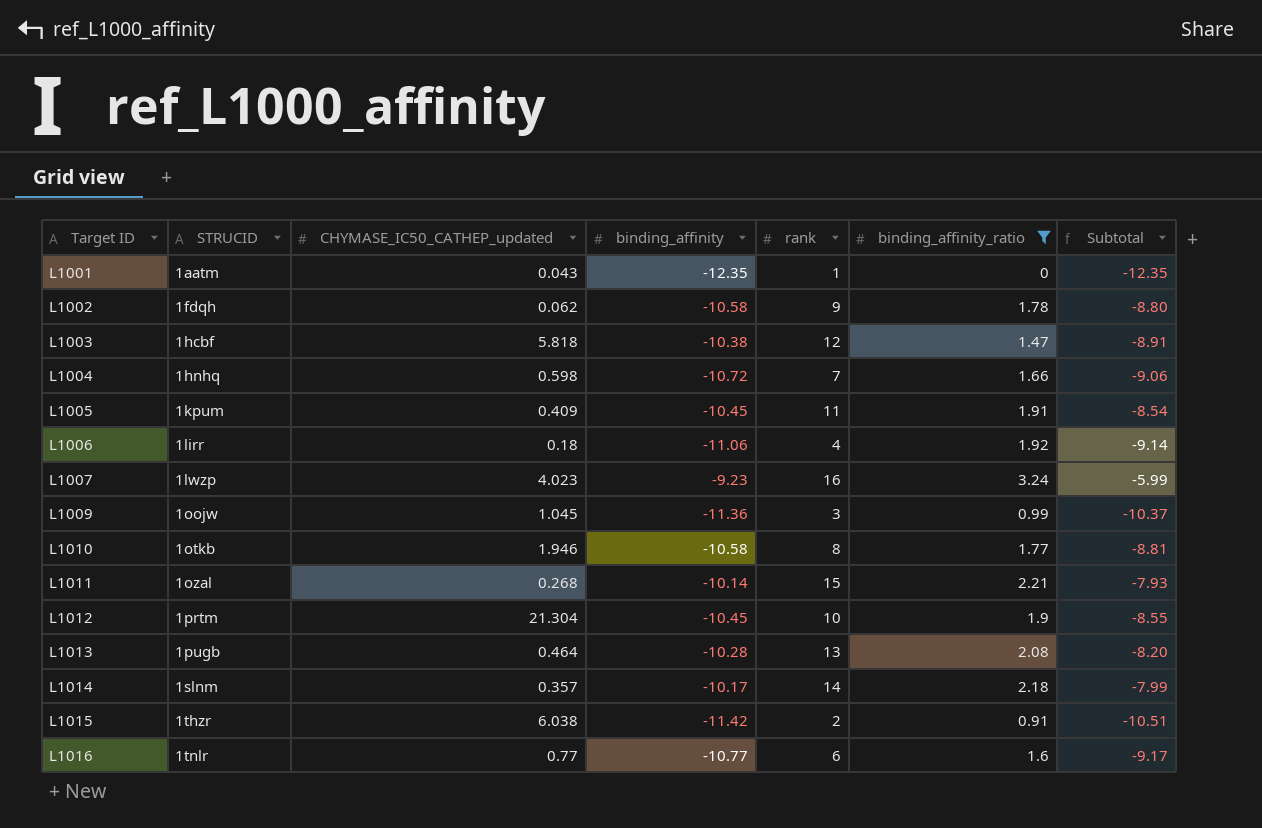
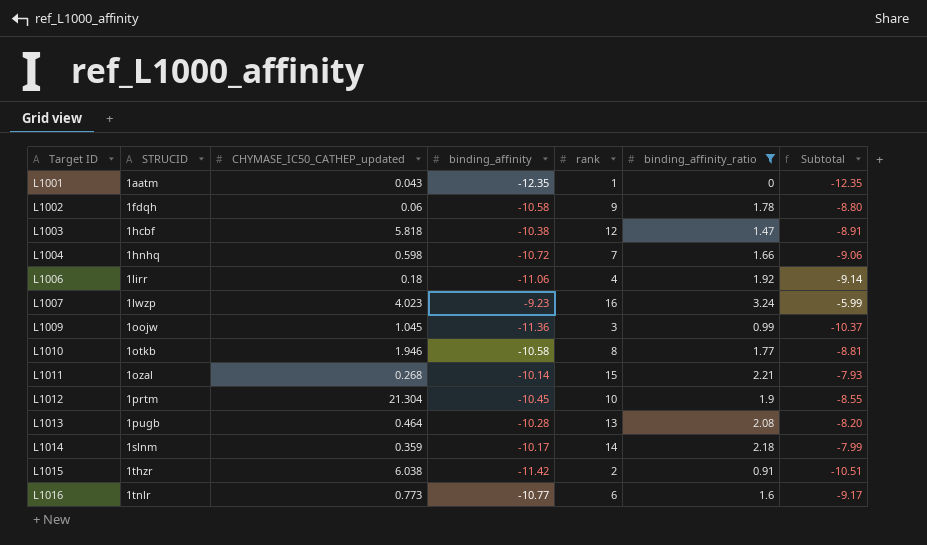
row L1005: 1kpum | 0.409 | -10.45 | 11 | 1.91 | -8.54 -> none
L1002 | CHYMASE_IC50_CATHEP_updated: 0.062 -> 0.06
L1014 | CHYMASE_IC50_CATHEP_updated: 0.357 -> 0.359
L1016 | CHYMASE_IC50_CATHEP_updated: 0.77 -> 0.773

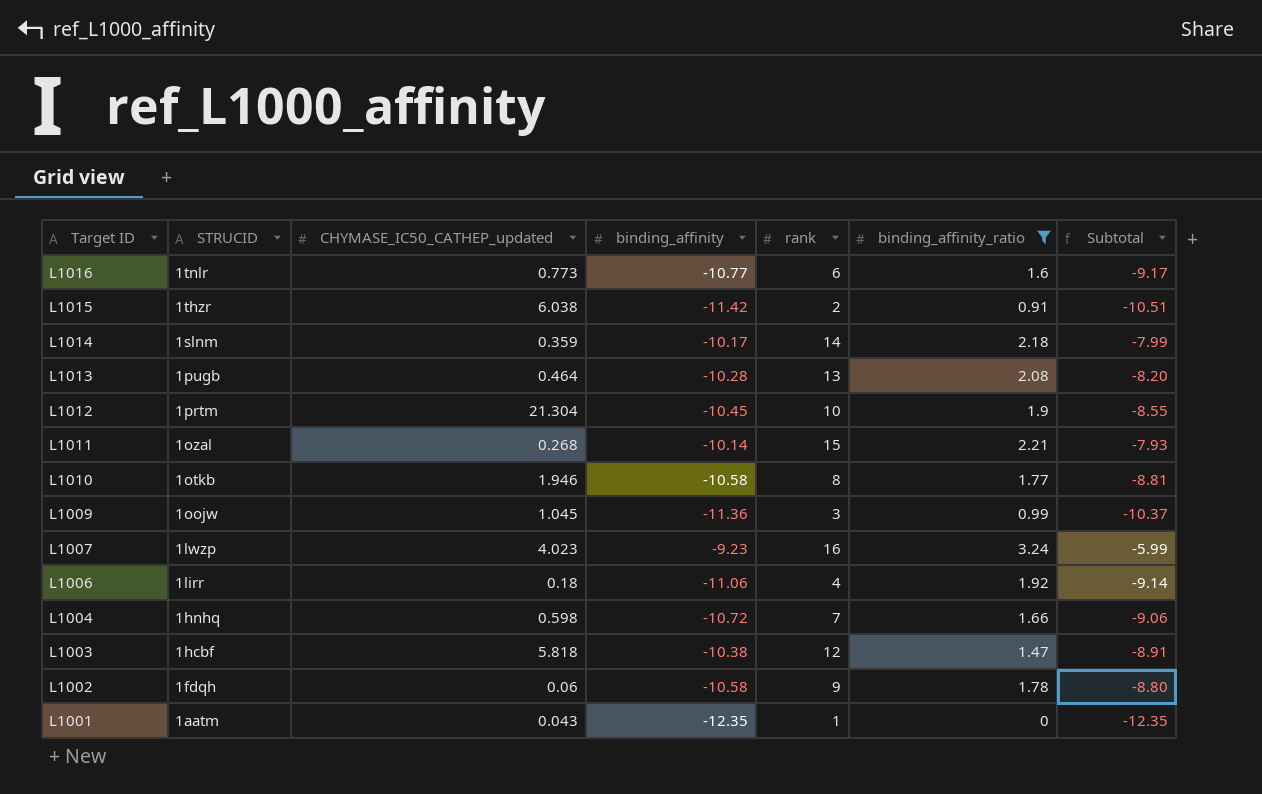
row order: Target ID ascending -> Target ID descending

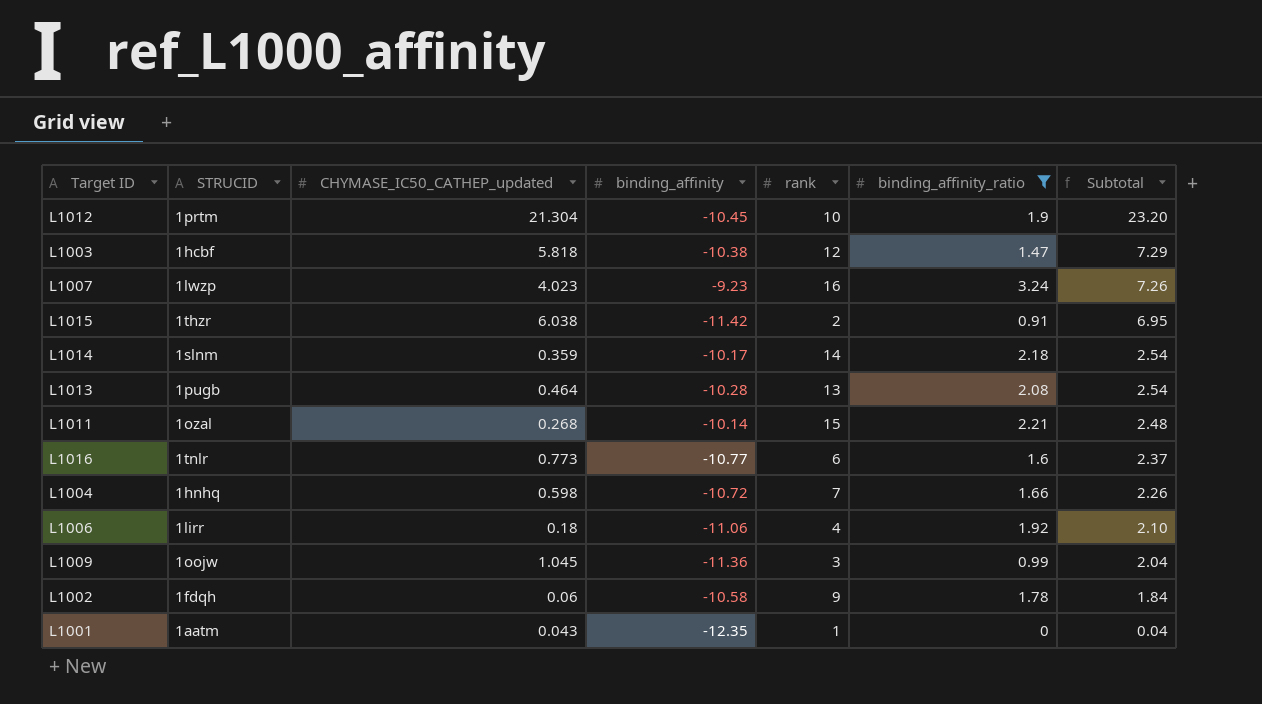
row order: Target ID descending -> Subtotal descending
column Subtotal | formula: [binding_affinity] + [binding_affinity_ratio] -> [CHYMASE_IC50_CATHEP_updated] + [binding_affinity_ratio]
row L1010: 1otkb | 1.946 | -10.58 | 8 | 1.77 | -8.81 -> none

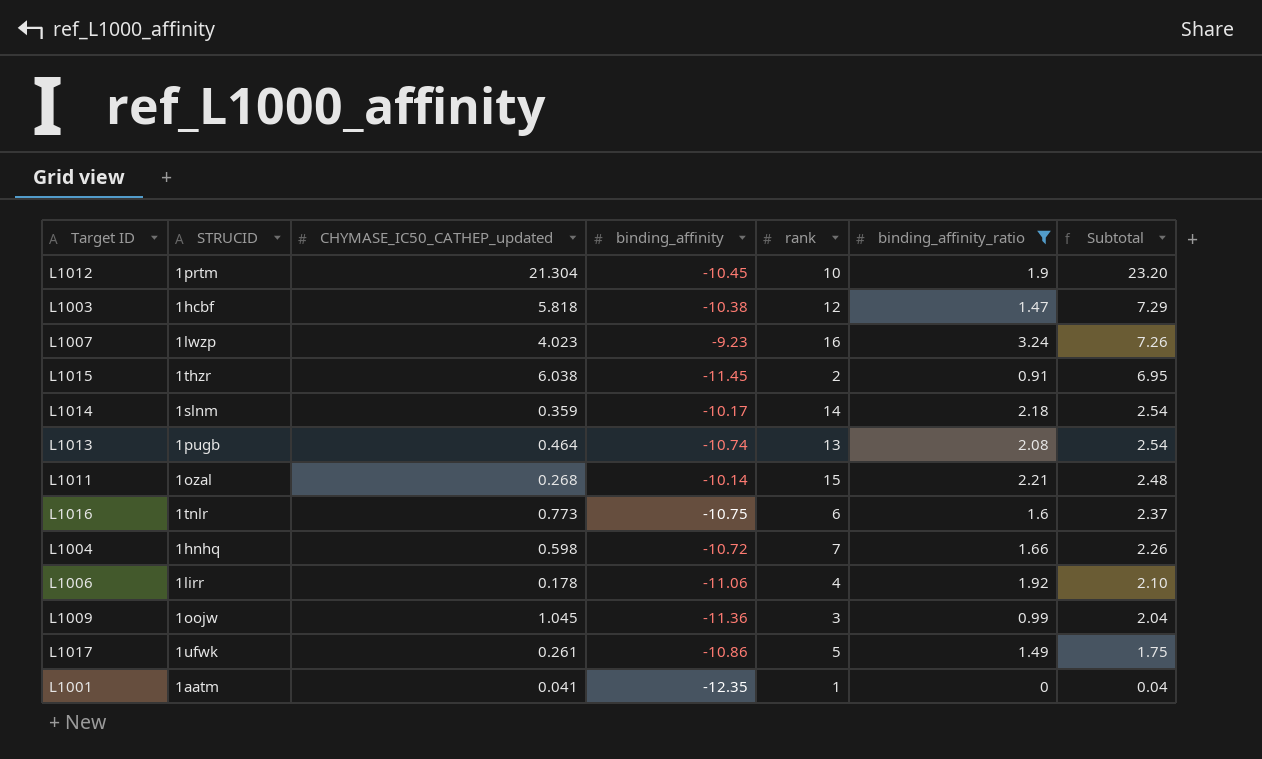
row L1002: 1fdqh | 0.06 | -10.58 | 9 | 1.78 | 1.84 -> none
L1015 | binding_affinity: -11.42 -> -11.45
L1013 | binding_affinity: -10.28 -> -10.74
L1016 | binding_affinity: -10.77 -> -10.75
L1006 | CHYMASE_IC50_CATHEP_updated: 0.18 -> 0.178
row L1017: none -> 1ufwk | 0.261 | -10.86 | 5 | 1.49 | 1.75
L1001 | CHYMASE_IC50_CATHEP_updated: 0.043 -> 0.041

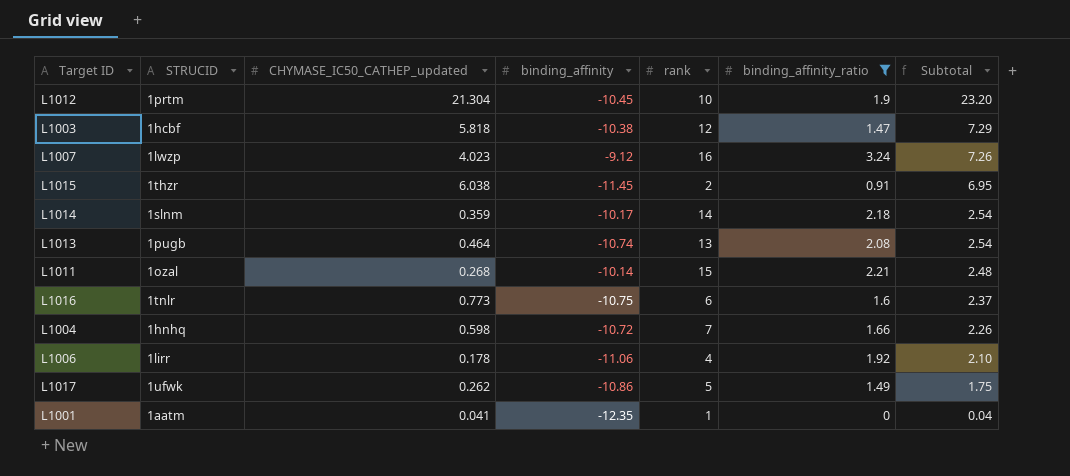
row L1009: 1oojw | 1.045 | -11.36 | 3 | 0.99 | 2.04 -> none
L1007 | binding_affinity: -9.23 -> -9.12
L1017 | CHYMASE_IC50_CATHEP_updated: 0.261 -> 0.262

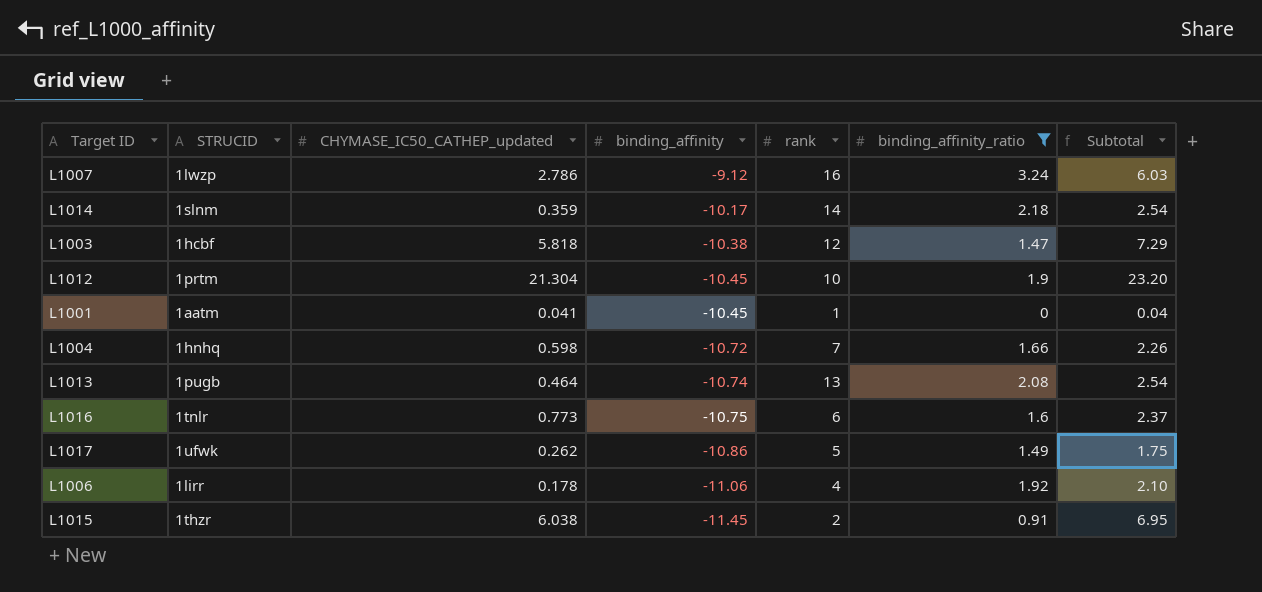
row order: Subtotal descending -> binding_affinity descending
row L1011: 1ozal | 0.268 | -10.14 | 15 | 2.21 | 2.48 -> none
L1007 | CHYMASE_IC50_CATHEP_updated: 4.023 -> 2.786
L1007 | Subtotal: 7.26 -> 6.03
L1001 | binding_affinity: -12.35 -> -10.45

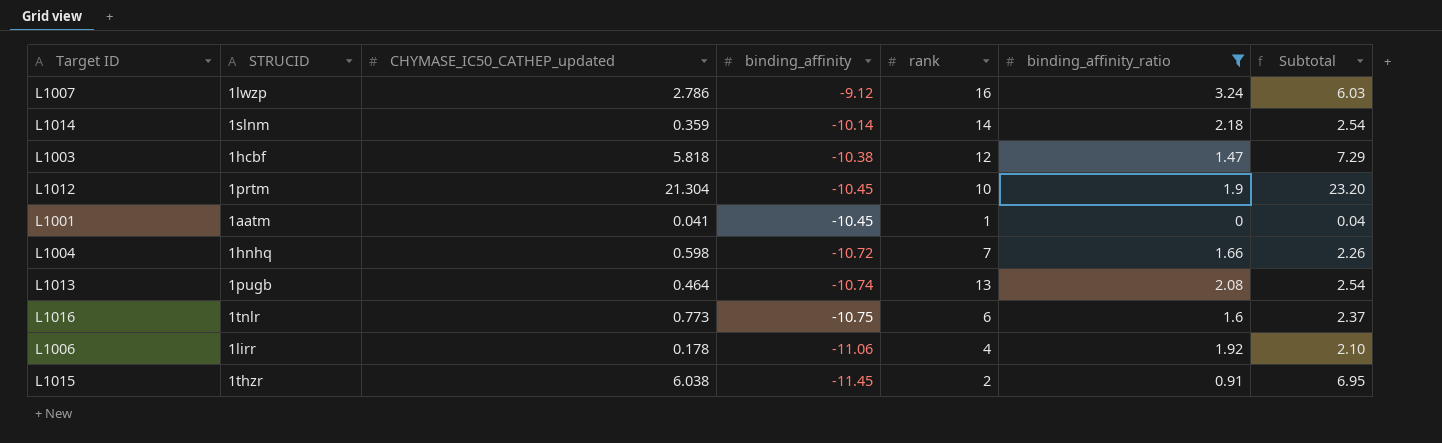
row L1017: 1ufwk | 0.262 | -10.86 | 5 | 1.49 | 1.75 -> none
L1014 | binding_affinity: -10.17 -> -10.14

